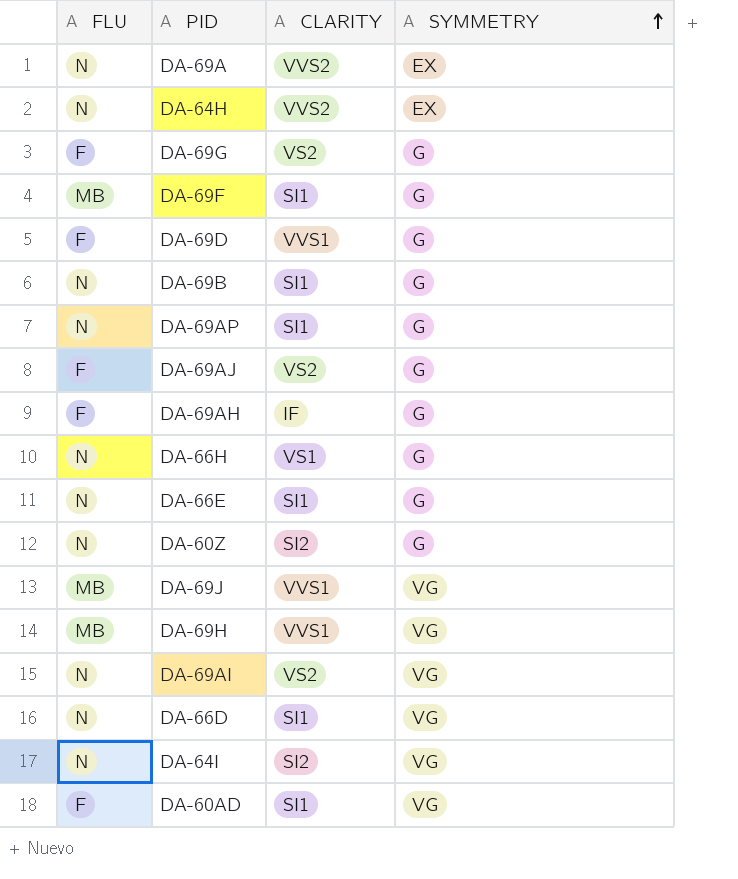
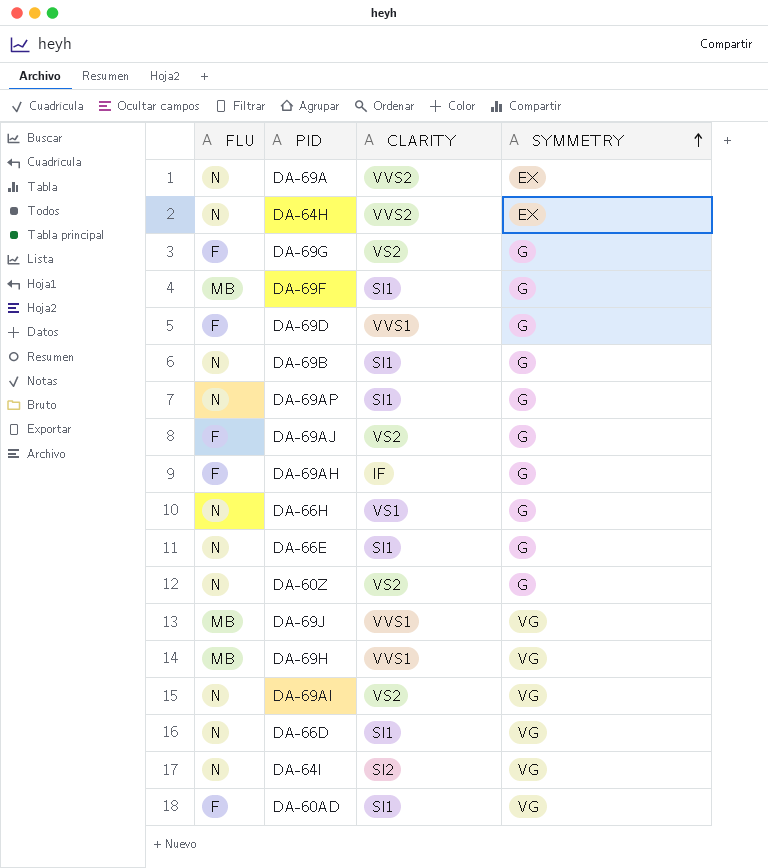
DA-60Z | CLARITY: SI2 -> VS2

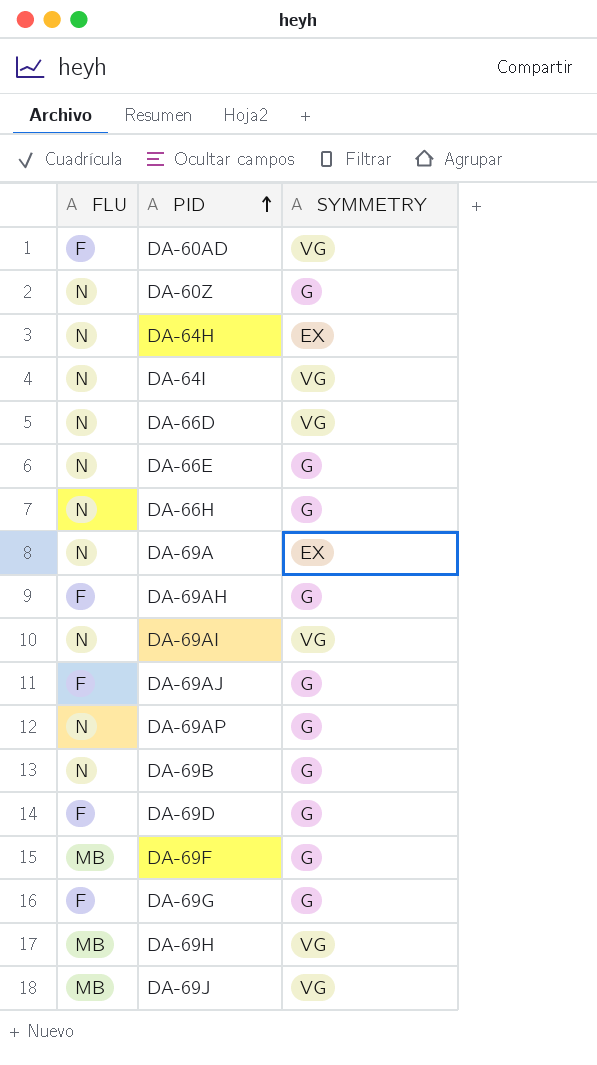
row order: SYMMETRY ascending -> PID ascending
column CLARITY | position: 3 -> none

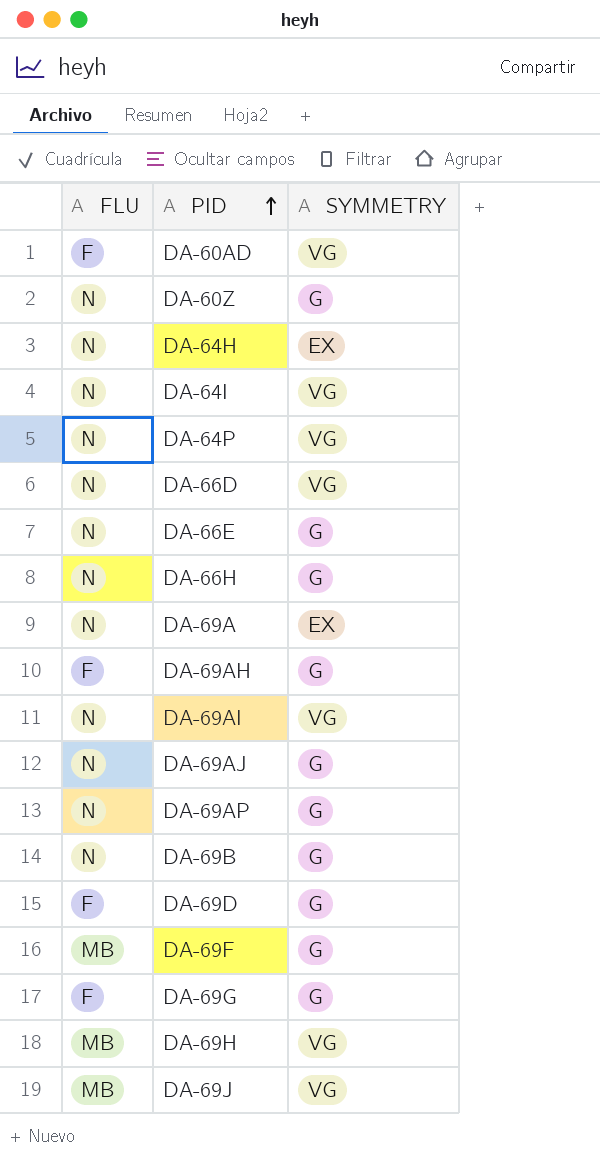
row DA-64P: none -> N | VG
DA-69AJ | FLU: F -> N

